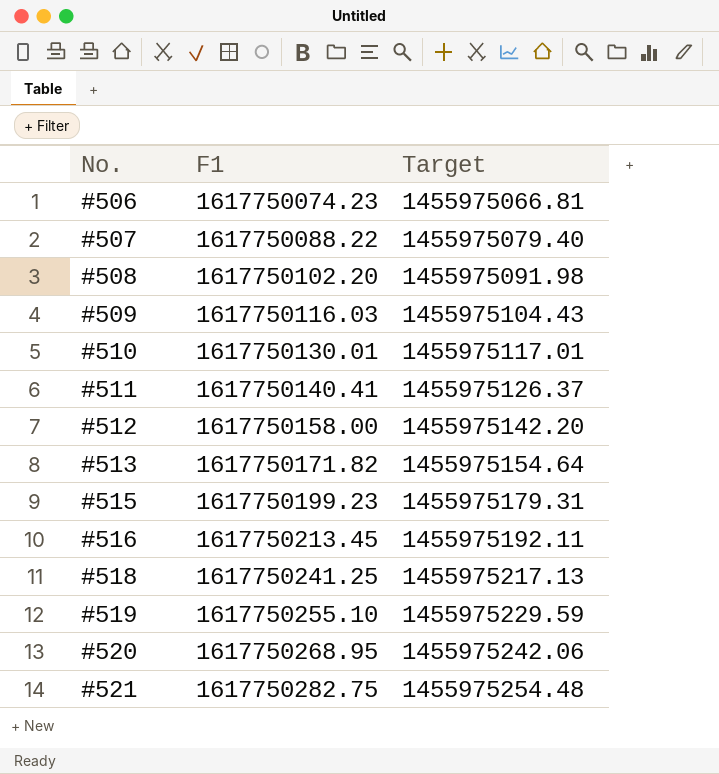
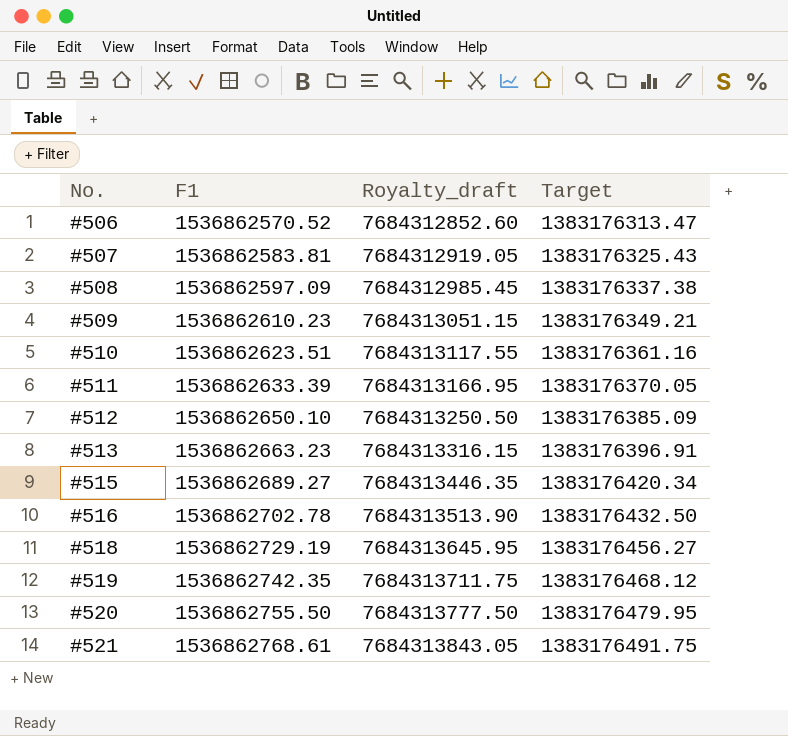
column Royalty_draft | formula: none -> [F1] * 5
#506 | F1: 1617750074.23 -> 1536862570.52
#506 | Target: 1455975066.81 -> 1383176313.47
#507 | F1: 1617750088.22 -> 1536862583.81
#507 | Target: 1455975079.40 -> 1383176325.43
#508 | F1: 1617750102.20 -> 1536862597.09
#508 | Target: 1455975091.98 -> 1383176337.38
#509 | F1: 1617750116.03 -> 1536862610.23
#509 | Target: 1455975104.43 -> 1383176349.21
#510 | F1: 1617750130.01 -> 1536862623.51
#510 | Target: 1455975117.01 -> 1383176361.16
#511 | F1: 1617750140.41 -> 1536862633.39
#511 | Target: 1455975126.37 -> 1383176370.05
#512 | F1: 1617750158.00 -> 1536862650.10
#512 | Target: 1455975142.20 -> 1383176385.09
#513 | F1: 1617750171.82 -> 1536862663.23
#513 | Target: 1455975154.64 -> 1383176396.91
#515 | F1: 1617750199.23 -> 1536862689.27
#515 | Target: 1455975179.31 -> 1383176420.34
#516 | F1: 1617750213.45 -> 1536862702.78
#516 | Target: 1455975192.11 -> 1383176432.50
#518 | F1: 1617750241.25 -> 1536862729.19
#518 | Target: 1455975217.13 -> 1383176456.27
#519 | F1: 1617750255.10 -> 1536862742.35
#519 | Target: 1455975229.59 -> 1383176468.12
#520 | F1: 1617750268.95 -> 1536862755.50
#520 | Target: 1455975242.06 -> 1383176479.95
#521 | F1: 1617750282.75 -> 1536862768.61
#521 | Target: 1455975254.48 -> 1383176491.75

